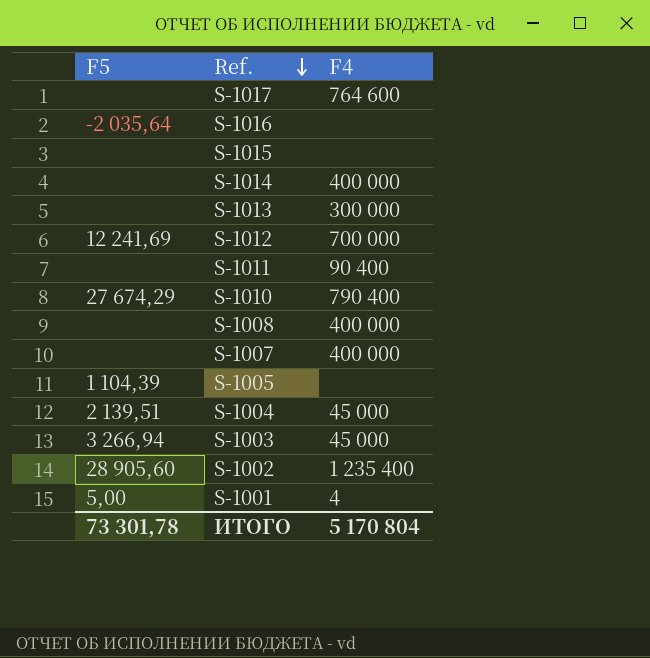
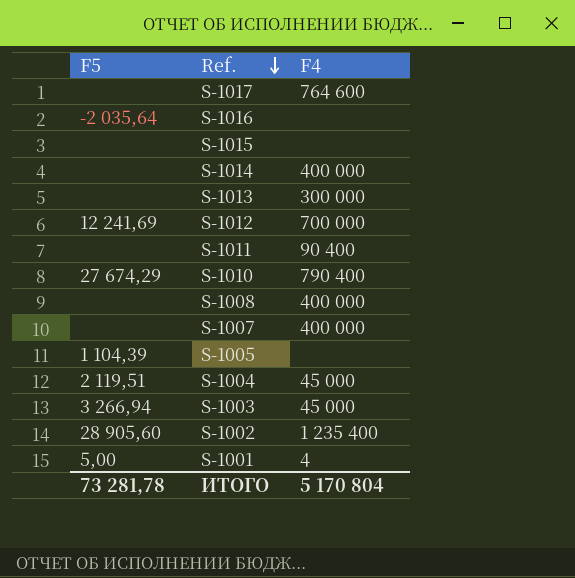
S-1004 | F5: 2 139,51 -> 2 119,51
ИТОГО | F5: 73 301,78 -> 73 281,78

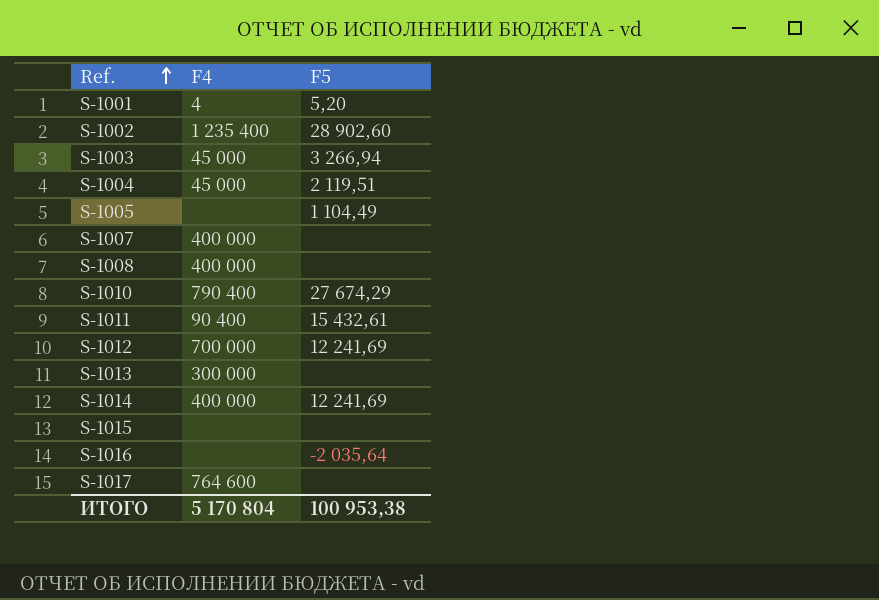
row order: Ref. descending -> Ref. ascending
column F5 | position: 1 -> 3
S-1001 | F5: 5,00 -> 5,20
S-1002 | F5: 28 905,60 -> 28 902,60
S-1005 | F5: 1 104,39 -> 1 104,49
S-1011 | F5: none -> 15 432,61
S-1014 | F5: none -> 12 241,69
ИТОГО | F5: 73 281,78 -> 100 953,38

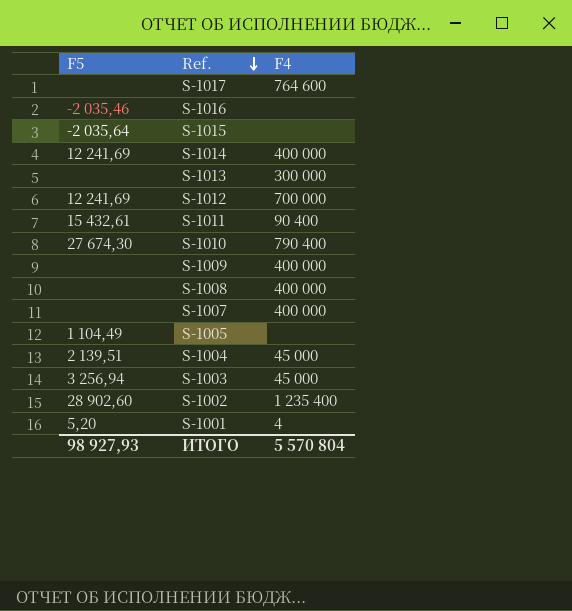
row order: Ref. ascending -> Ref. descending
column F5 | position: 3 -> 1
S-1016 | F5: -2 035,64 -> -2 035,46
S-1015 | F5: none -> -2 035,64
S-1010 | F5: 27 674,29 -> 27 674,30
row S-1009: none -> none | 400 000
S-1004 | F5: 2 119,51 -> 2 139,51
S-1003 | F5: 3 266,94 -> 3 256,94
ИТОГО | F5: 100 953,38 -> 98 927,93
ИТОГО | F4: 5 170 804 -> 5 570 804

